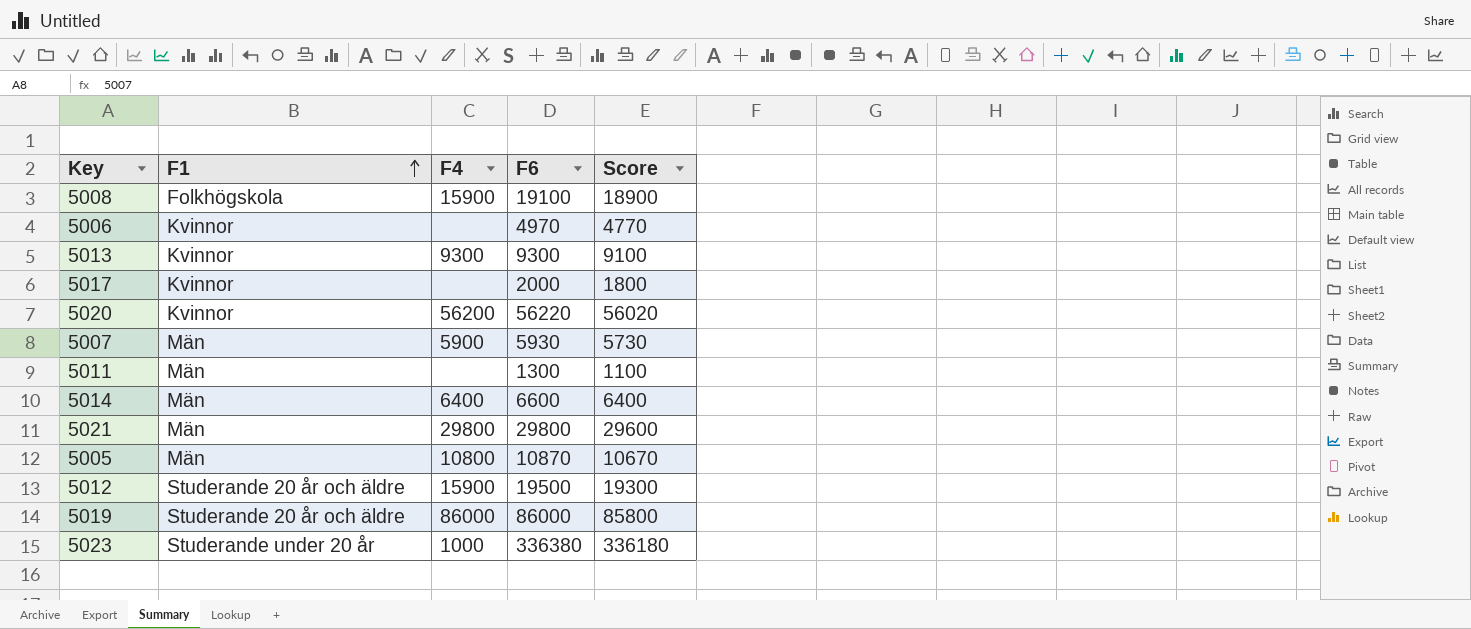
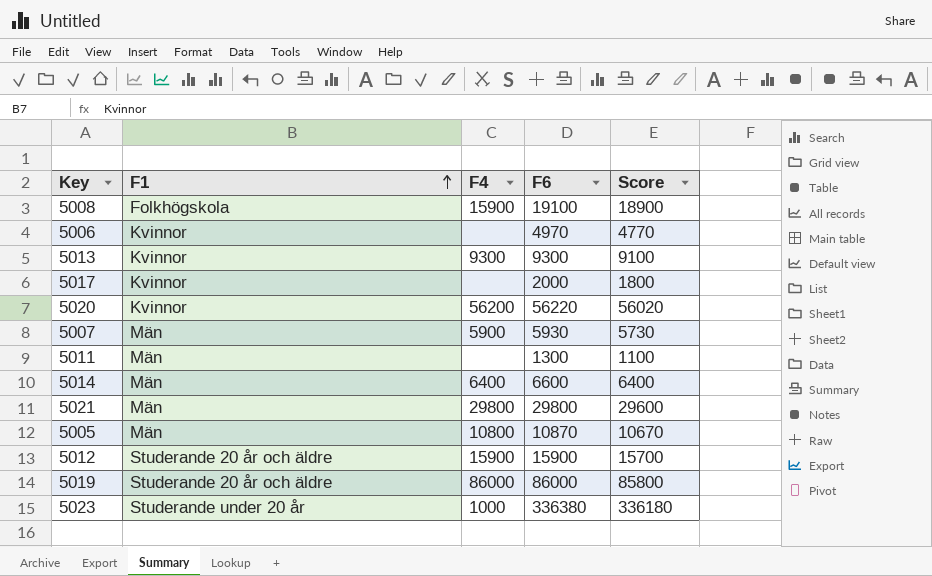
5012 | F6: 19500 -> 15900
5012 | Score: 19300 -> 15700

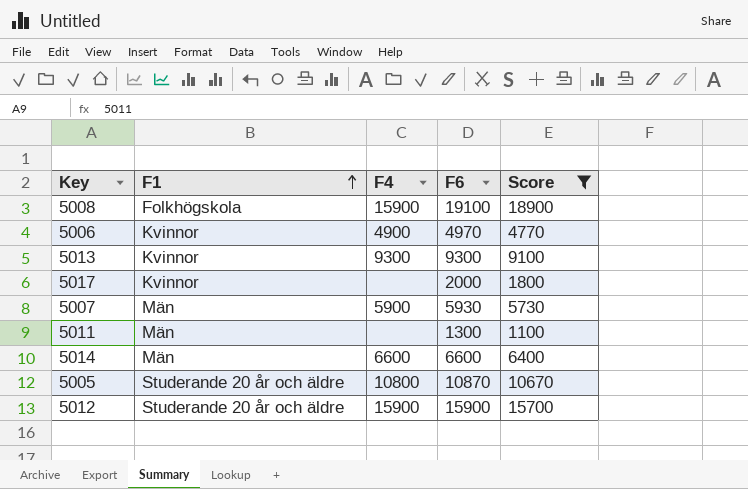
filter: none -> Score <= 18900
5006 | F4: none -> 4900
5014 | F4: 6400 -> 6600
5005 | F1: Män -> Studerande 20 år och äldre

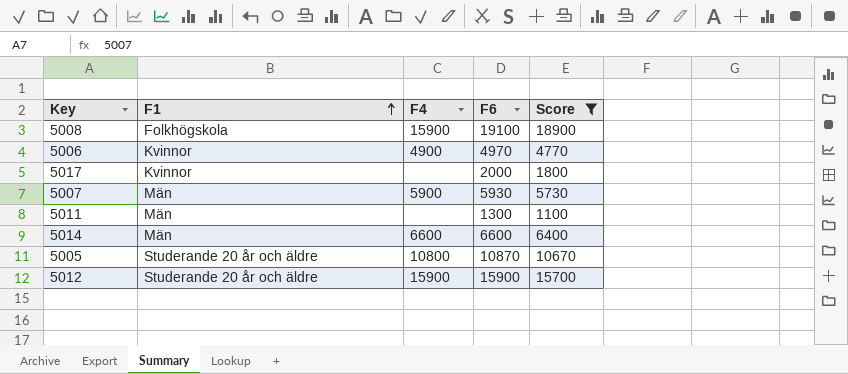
row 5013: Kvinnor | 9300 | 9300 | 9100 -> none

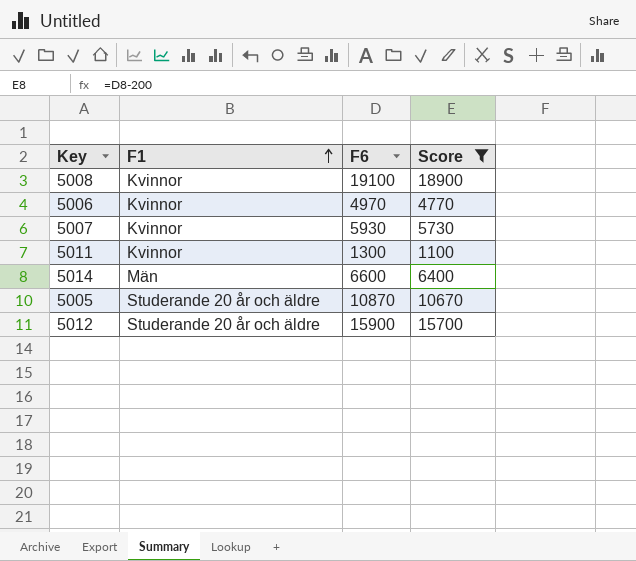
column F4 | position: 3 -> none
row 5017: Kvinnor | none | 2000 | 1800 -> none
5008 | F1: Folkhögskola -> Kvinnor
5007 | F1: Män -> Kvinnor
5011 | F1: Män -> Kvinnor

